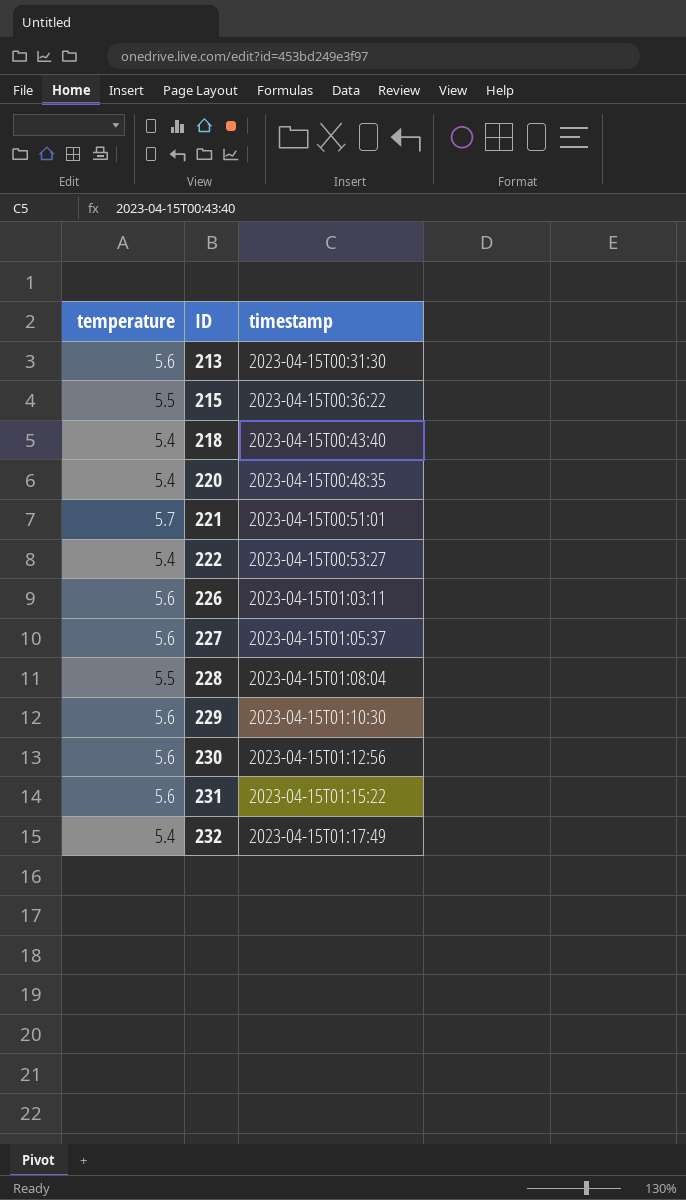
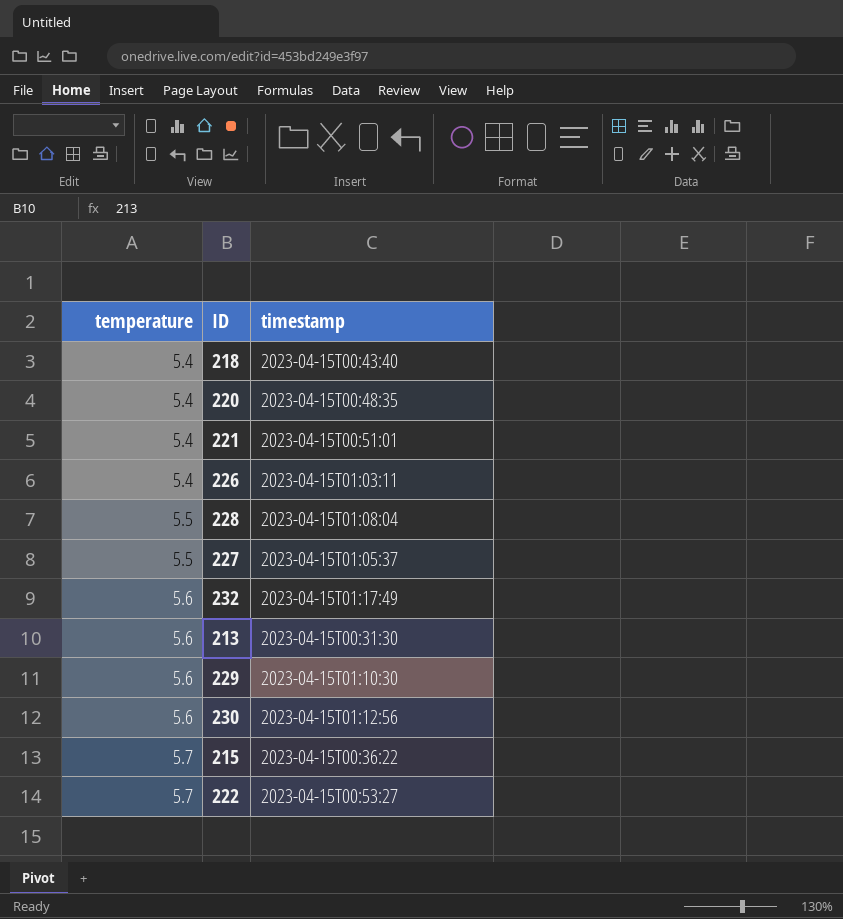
row order: ID ascending -> temperature ascending
row 231: 5.6 | 2023-04-15T01:15:22 -> none
221 | temperature: 5.7 -> 5.4
226 | temperature: 5.6 -> 5.4
227 | temperature: 5.6 -> 5.5
232 | temperature: 5.4 -> 5.6
215 | temperature: 5.5 -> 5.7
222 | temperature: 5.4 -> 5.7

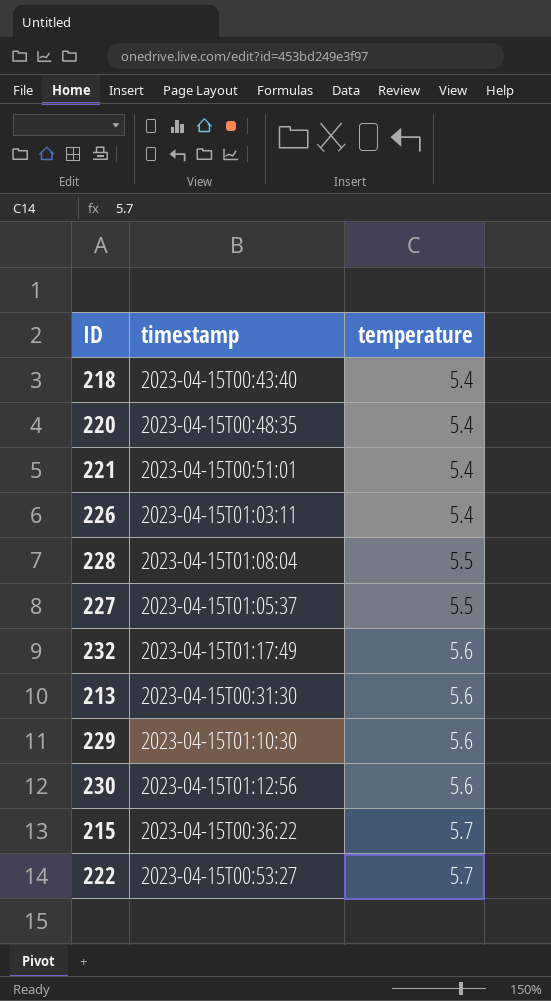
column temperature | position: 1 -> 3

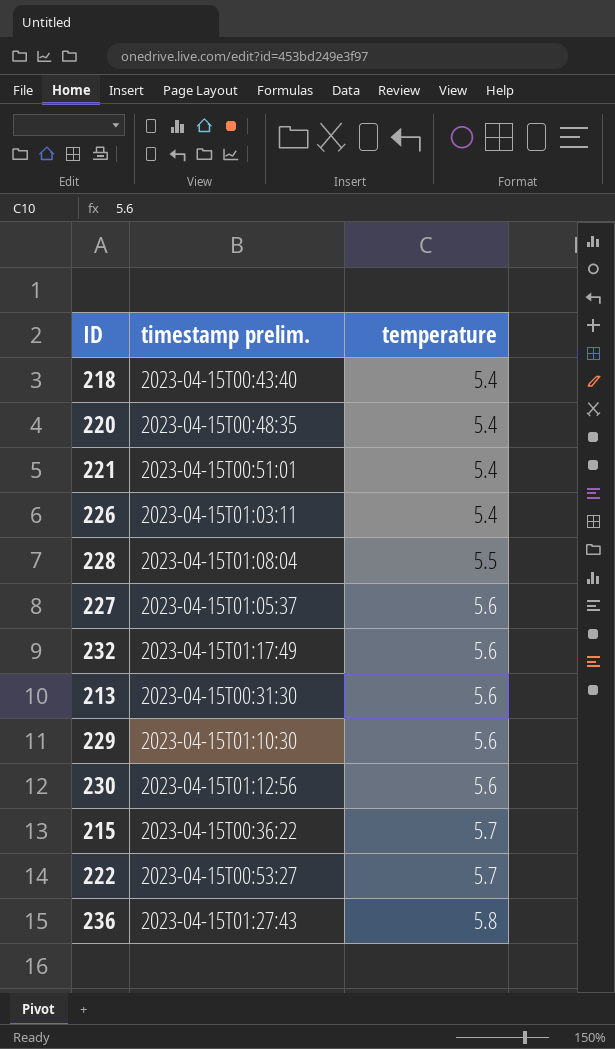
column name: timestamp -> timestamp prelim.
227 | temperature: 5.5 -> 5.6
row 236: none -> 2023-04-15T01:27:43 | 5.8

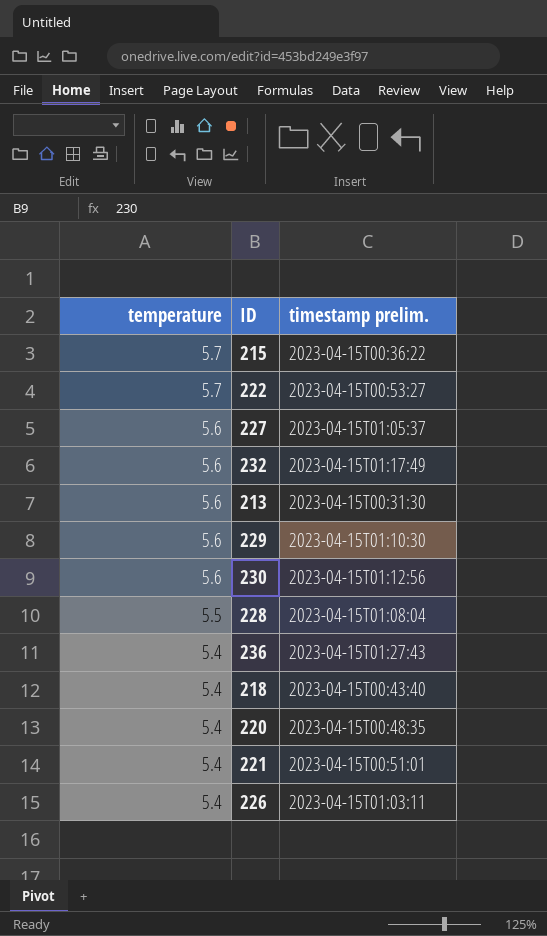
row order: temperature ascending -> temperature descending
column temperature | position: 3 -> 1
236 | temperature: 5.8 -> 5.4

